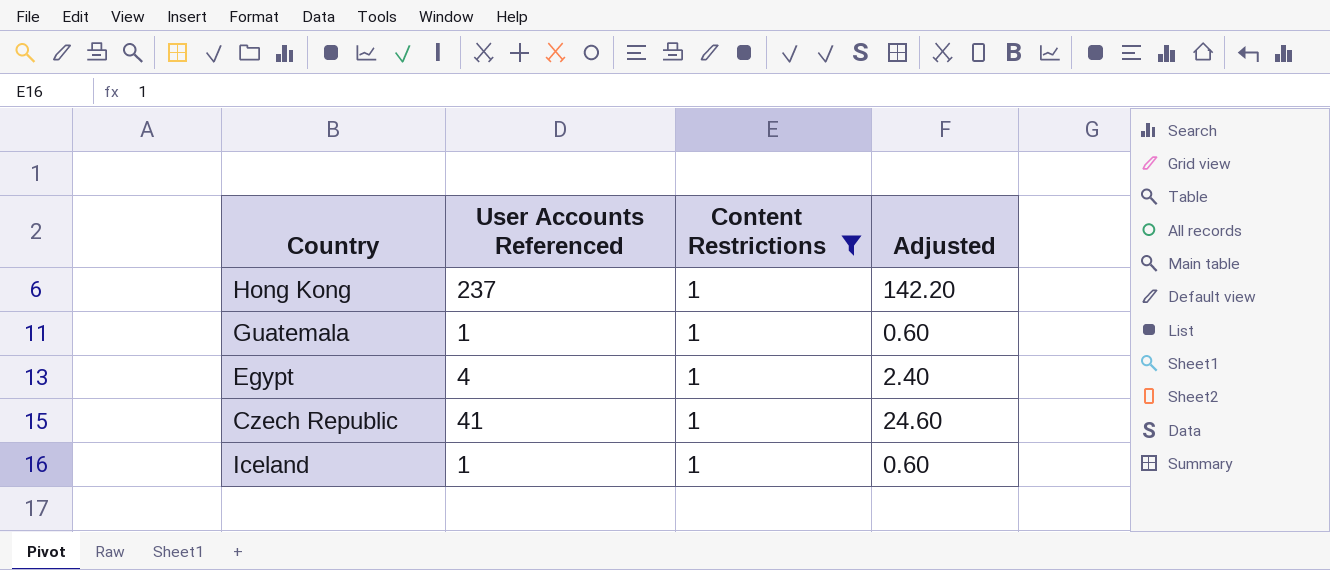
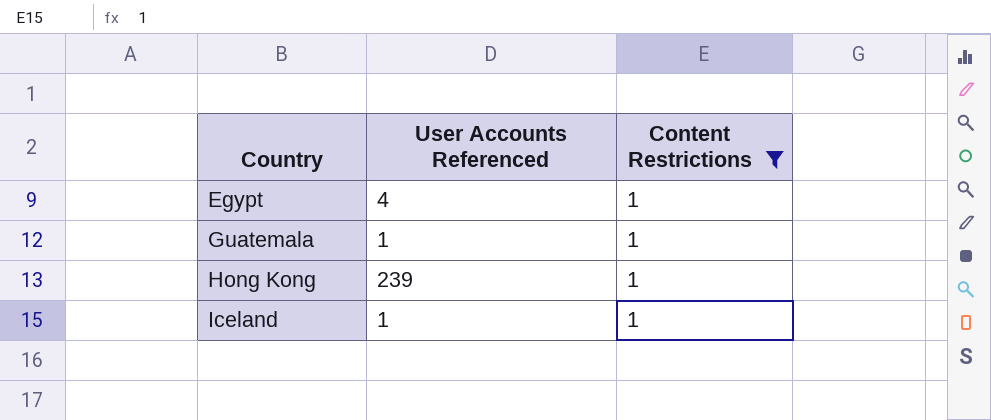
row order: none -> Country ascending
column Adjusted | formula: [User Accounts Referenced] * 0.6 -> none
row Czech Republic: 41 | 1 | 24.60 -> none
Hong Kong | User Accounts Referenced: 237 -> 239

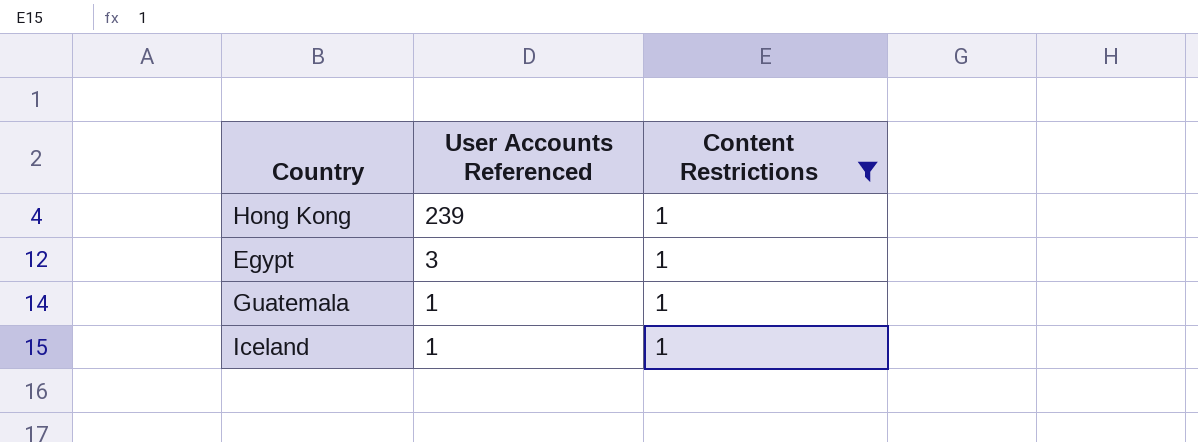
row order: Country ascending -> User Accounts Referenced descending
Egypt | User Accounts Referenced: 4 -> 3

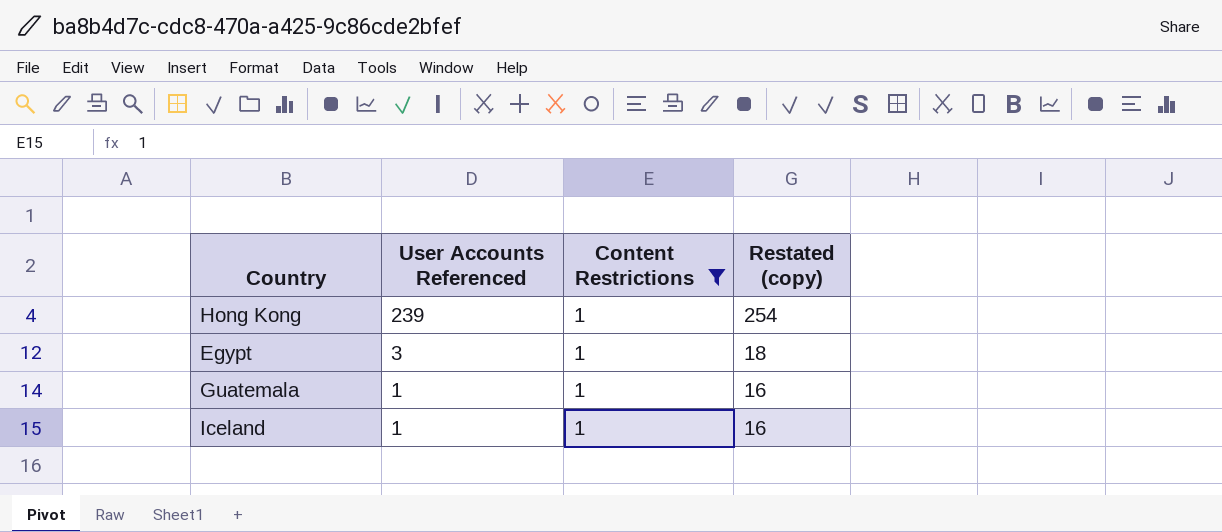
column Restated (copy) | formula: none -> [User Accounts Referenced] + 15

